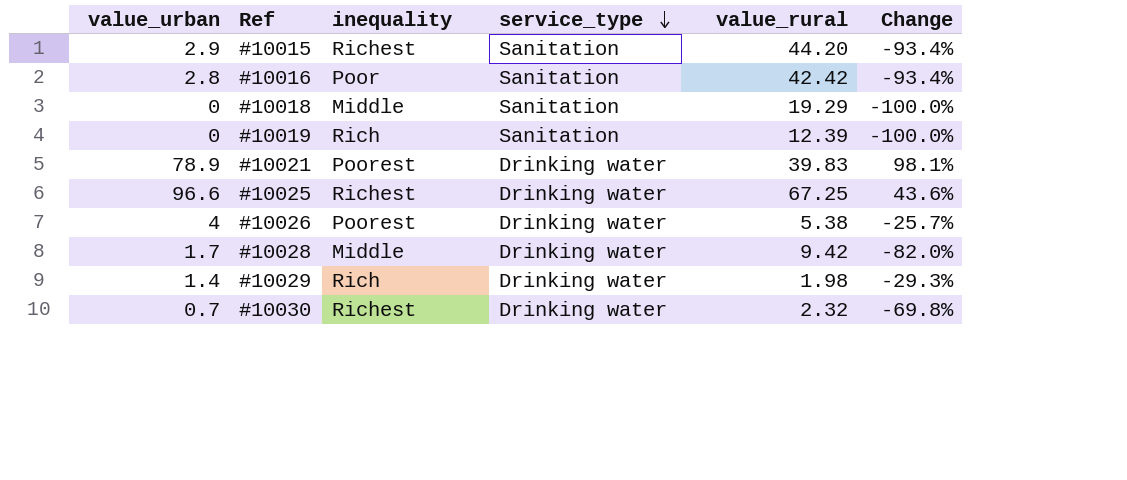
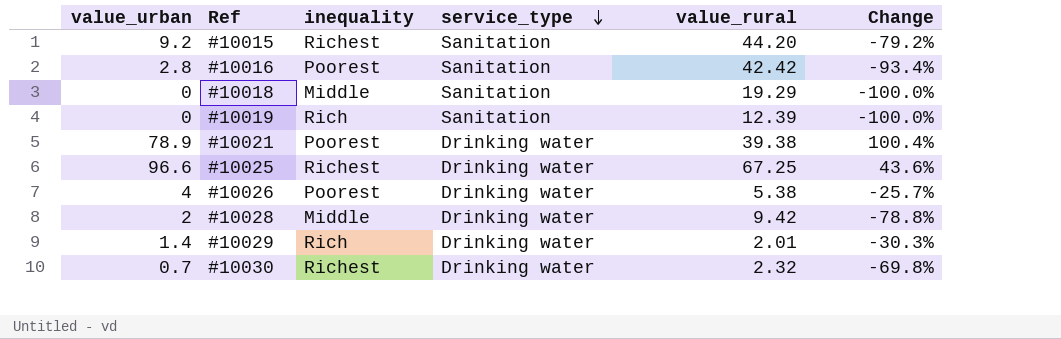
#10015 | value_urban: 2.9 -> 9.2
#10015 | Change: -93.4% -> -79.2%
#10016 | inequality: Poor -> Poorest
#10021 | value_rural: 39.83 -> 39.38
#10021 | Change: 98.1% -> 100.4%
#10028 | value_urban: 1.7 -> 2
#10028 | Change: -82.0% -> -78.8%
#10029 | value_rural: 1.98 -> 2.01
#10029 | Change: -29.3% -> -30.3%

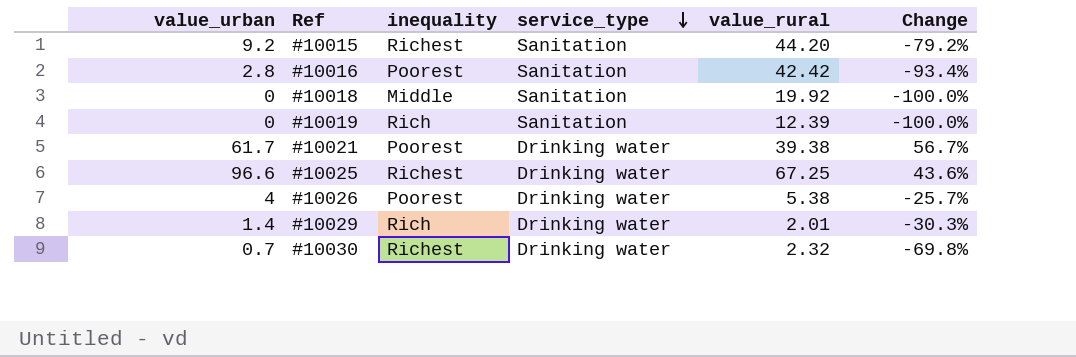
row #10028: 2 | Middle | Drinking water | 9.42 | -78.8% -> none
#10018 | value_rural: 19.29 -> 19.92
#10021 | value_urban: 78.9 -> 61.7
#10021 | Change: 100.4% -> 56.7%

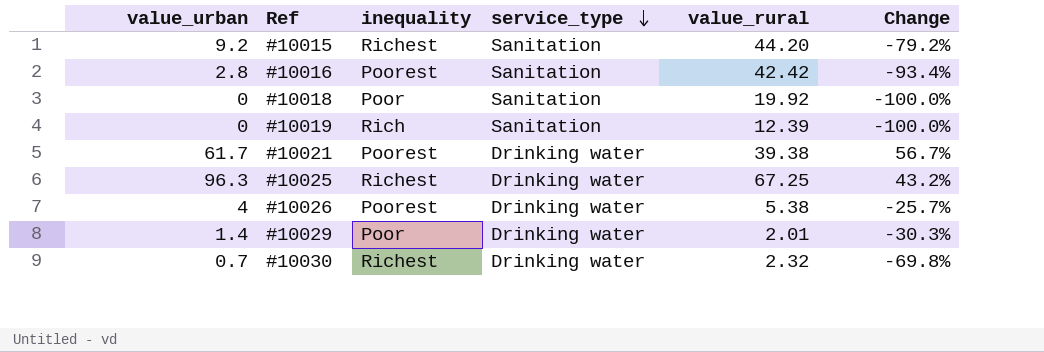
#10018 | inequality: Middle -> Poor
#10025 | value_urban: 96.6 -> 96.3
#10025 | Change: 43.6% -> 43.2%
#10029 | inequality: Rich -> Poor

